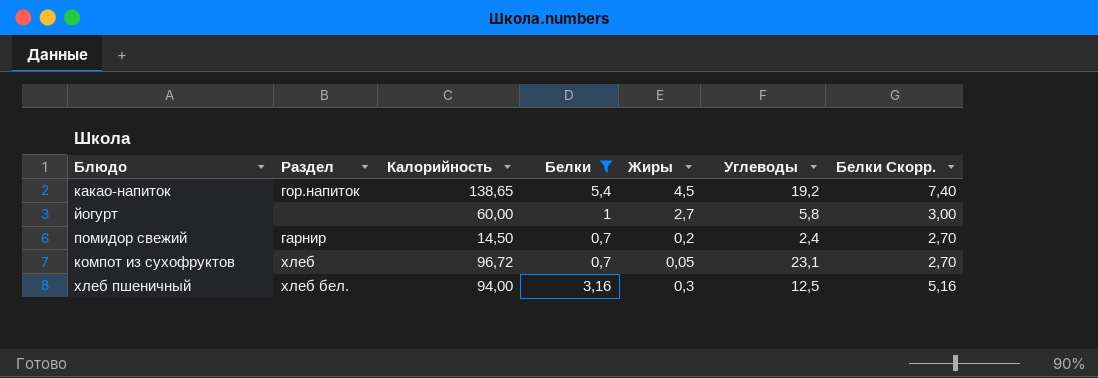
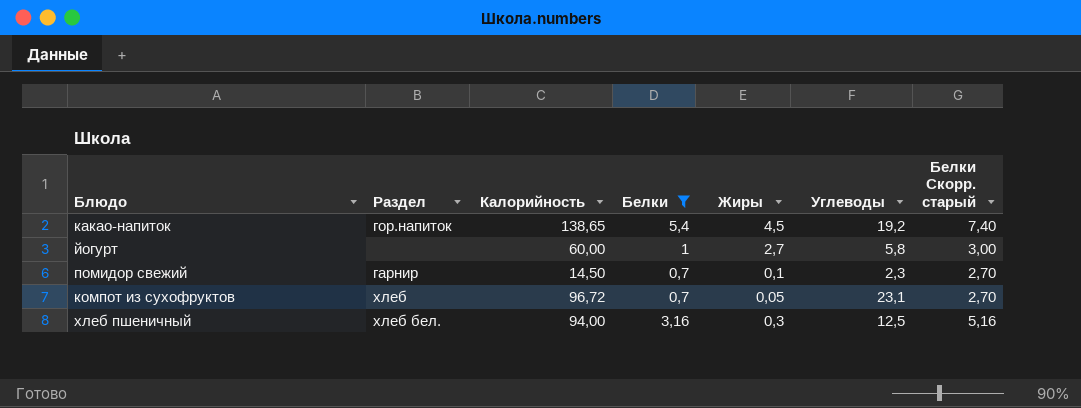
column name: Белки Скорр. -> Белки Скорр. старый
помидор свежий | Жиры: 0,2 -> 0,1
помидор свежий | Углеводы: 2,4 -> 2,3

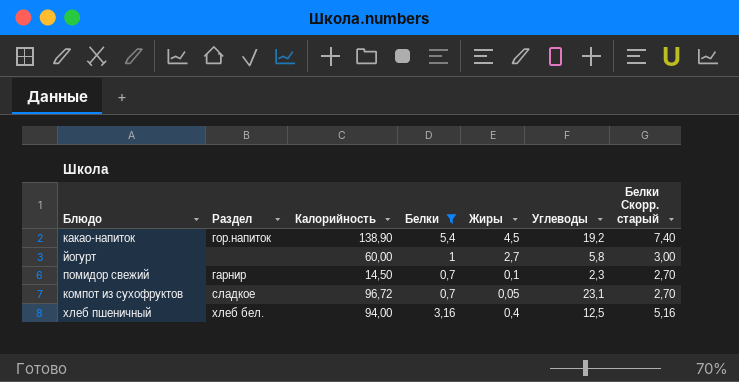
какао-напиток | Калорийность: 138,65 -> 138,90
компот из сухофруктов | Раздел: хлеб -> сладкое
хлеб пшеничный | Жиры: 0,3 -> 0,4

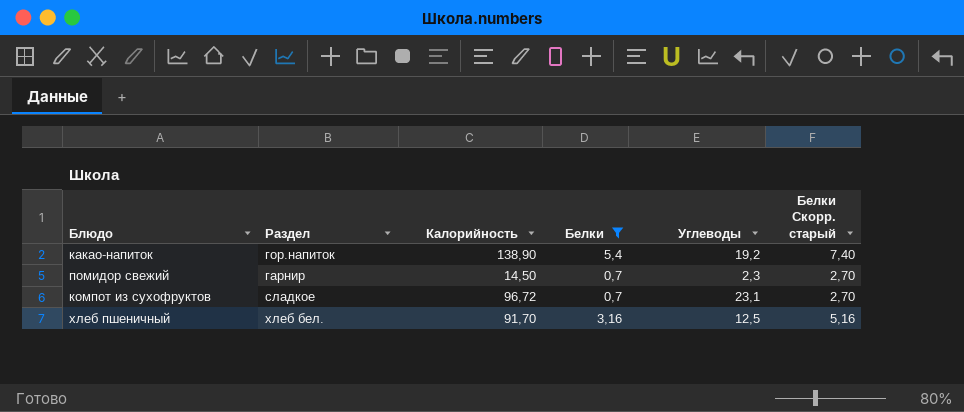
column Жиры | position: 5 -> none
row йогурт: none | 60,00 | 1 | 2,7 | 5,8 | 3,00 -> none
хлеб пшеничный | Калорийность: 94,00 -> 91,70

